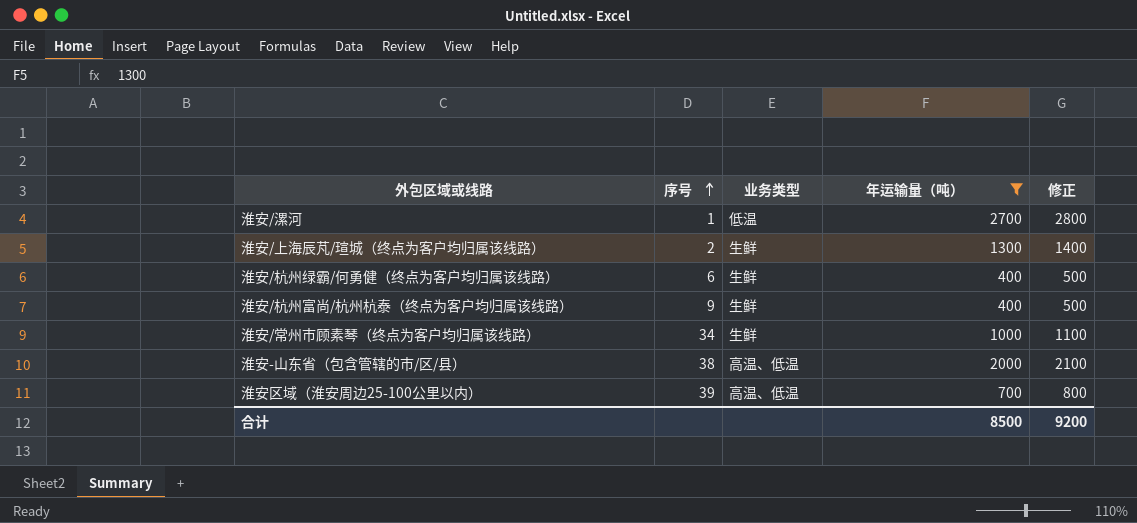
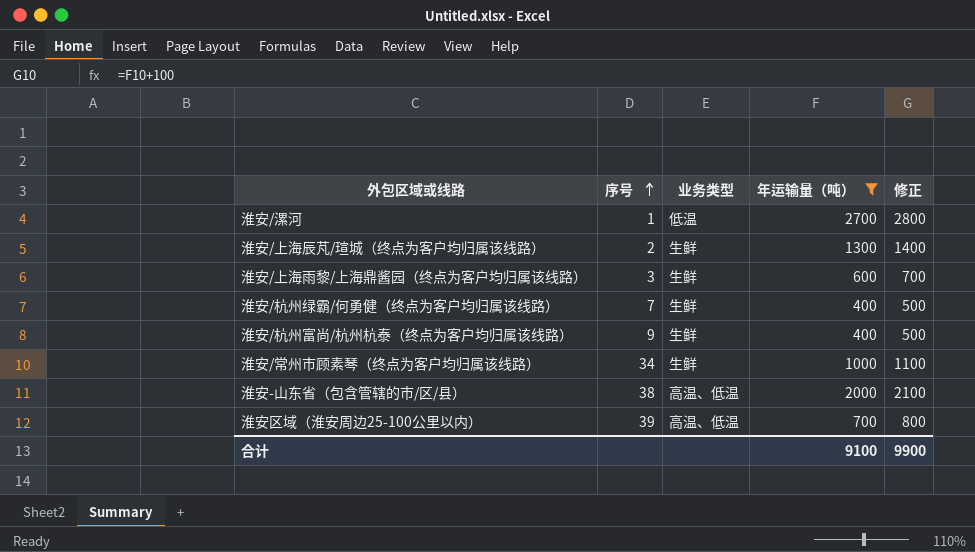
row 淮安/上海雨黎/上海鼎酱园（终点为客户均归属该线路）: none -> 3 | 生鲜 | 600 | 700
淮安/杭州绿霸/何勇健（终点为客户均归属该线路） | 序号: 6 -> 7
合计 | 年运输量（吨）: 8500 -> 9100
合计 | 修正: 9200 -> 9900

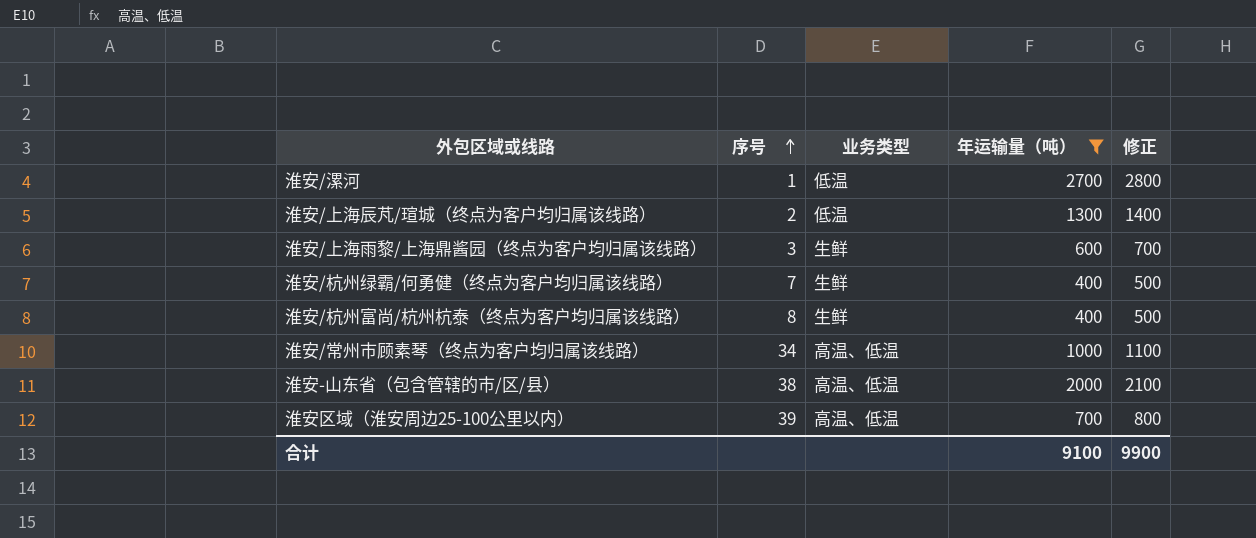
淮安/上海辰芃/瑄城（终点为客户均归属该线路） | 业务类型: 生鲜 -> 低温
淮安/杭州富尚/杭州杭泰（终点为客户均归属该线路） | 序号: 9 -> 8
淮安/常州市顾素琴（终点为客户均归属该线路） | 业务类型: 生鲜 -> 高温、低温

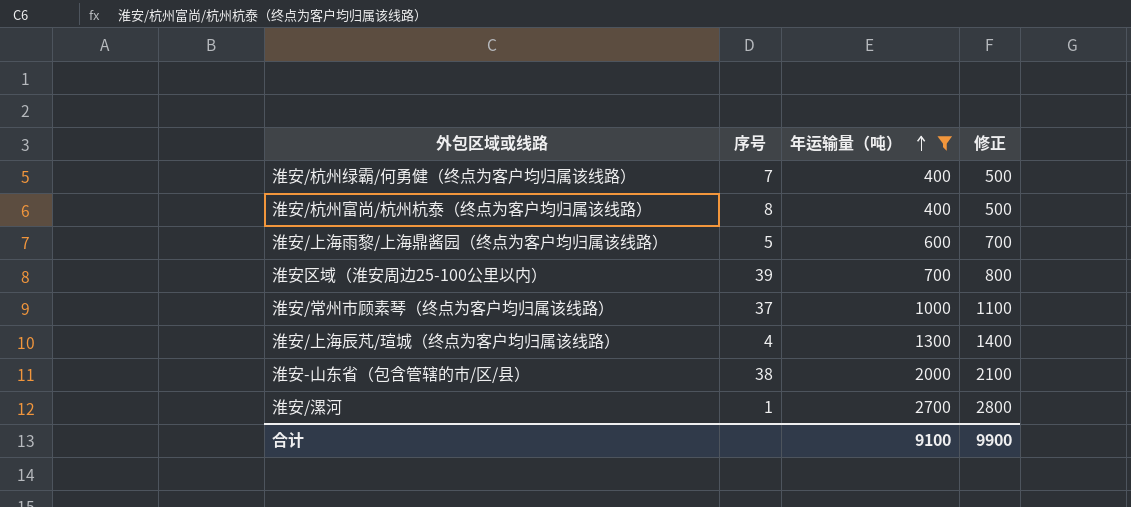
row order: 序号 ascending -> 年运输量（吨） ascending
column 业务类型 | position: 3 -> none
淮安/上海雨黎/上海鼎酱园（终点为客户均归属该线路） | 序号: 3 -> 5
淮安/常州市顾素琴（终点为客户均归属该线路） | 序号: 34 -> 37
淮安/上海辰芃/瑄城（终点为客户均归属该线路） | 序号: 2 -> 4

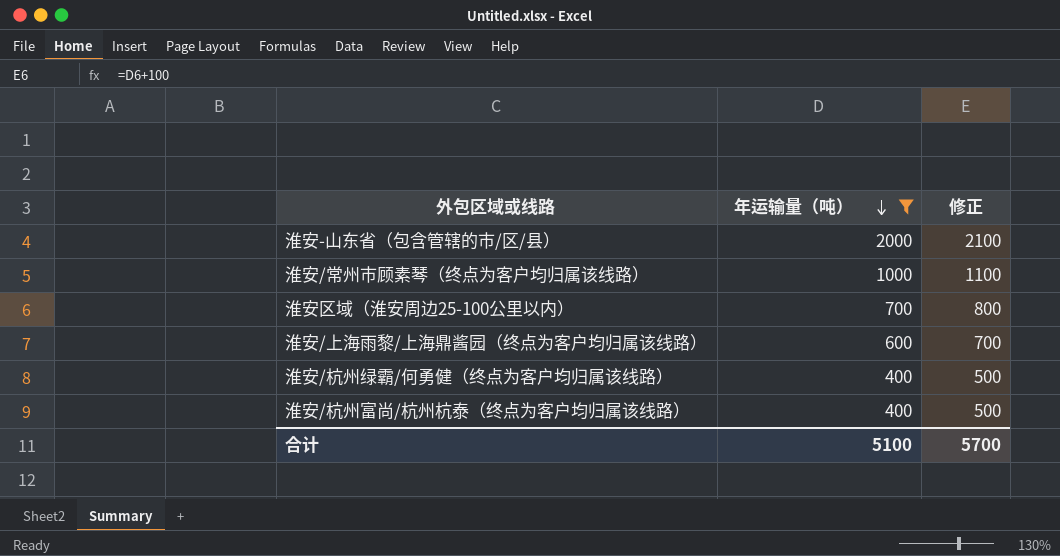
row order: 年运输量（吨） ascending -> 年运输量（吨） descending
column 序号 | position: 2 -> none
row 淮安/上海辰芃/瑄城（终点为客户均归属该线路）: 4 | 1300 | 1400 -> none
row 淮安/漯河: 1 | 2700 | 2800 -> none
合计 | 年运输量（吨）: 9100 -> 5100
合计 | 修正: 9900 -> 5700

